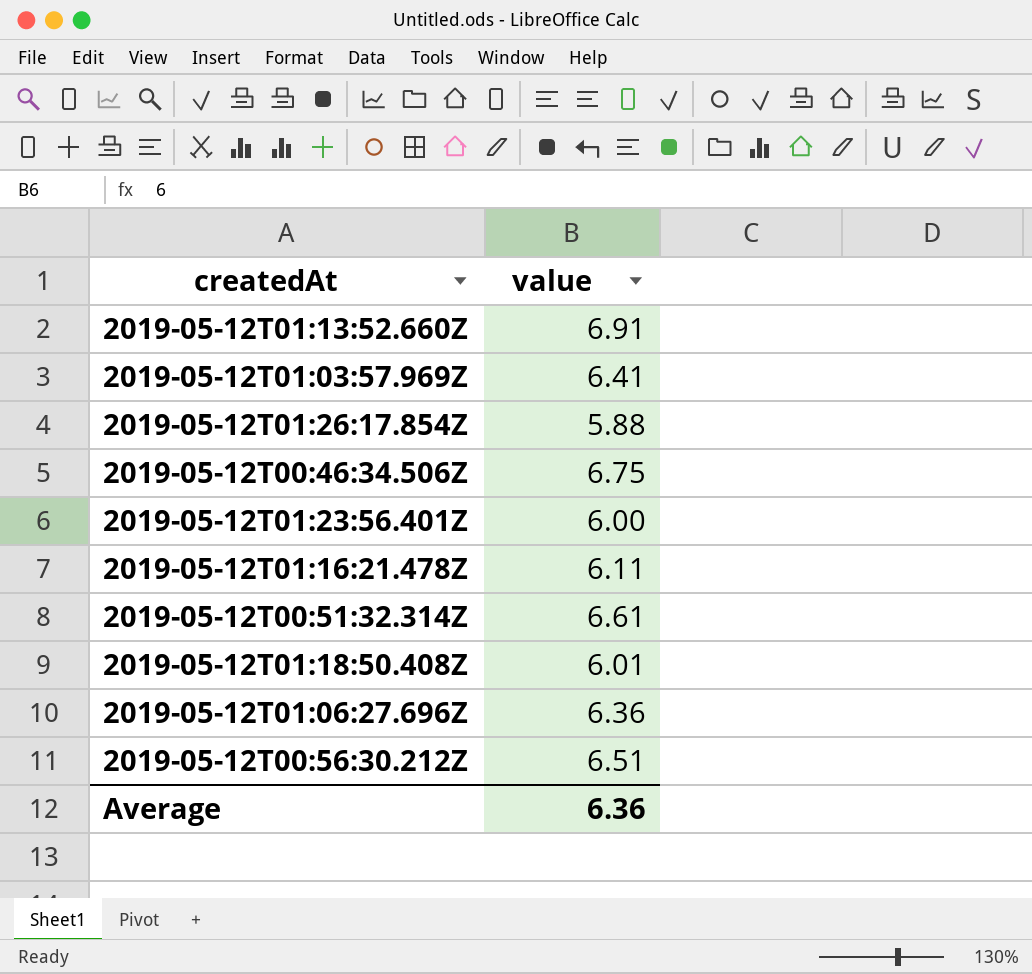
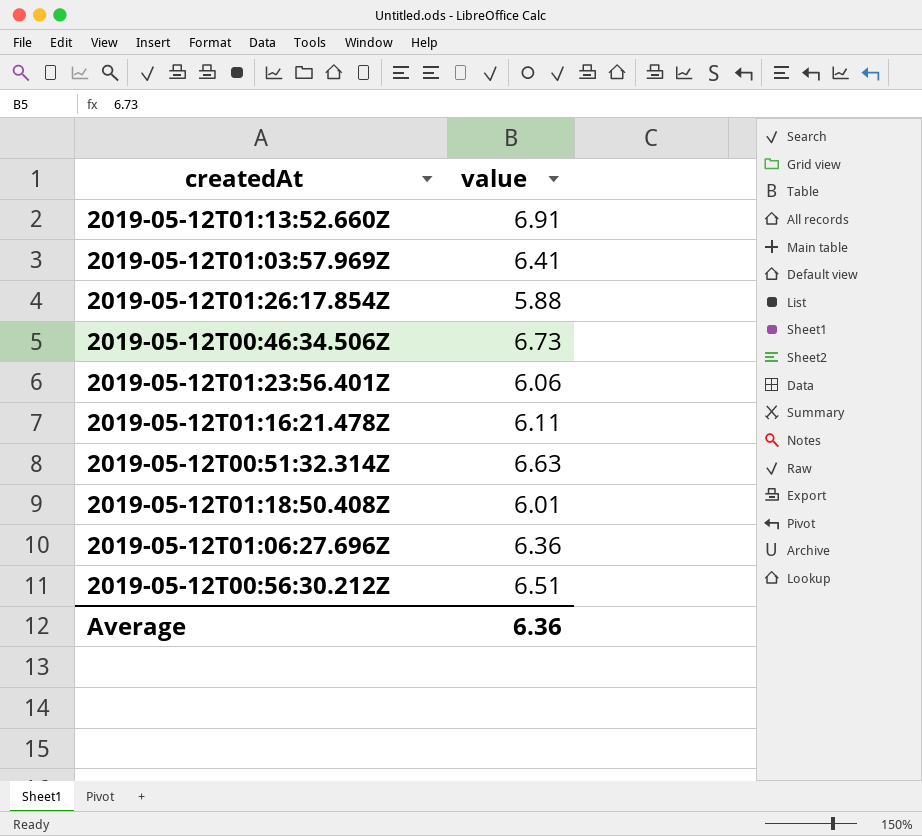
2019-05-12T00:46:34.506Z | value: 6.75 -> 6.73
2019-05-12T01:23:56.401Z | value: 6.00 -> 6.06
2019-05-12T00:51:32.314Z | value: 6.61 -> 6.63

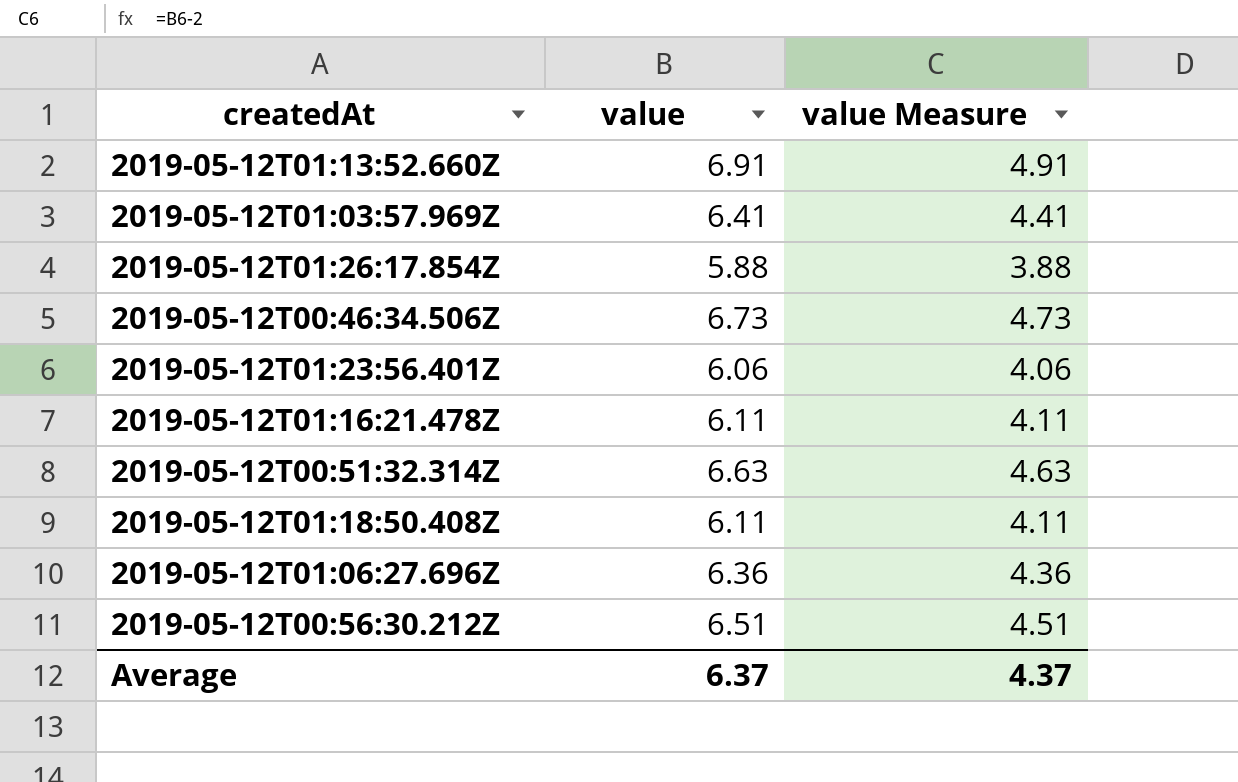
column value Measure | formula: none -> [value] - 2
2019-05-12T01:18:50.408Z | value: 6.01 -> 6.11
Average | value: 6.36 -> 6.37

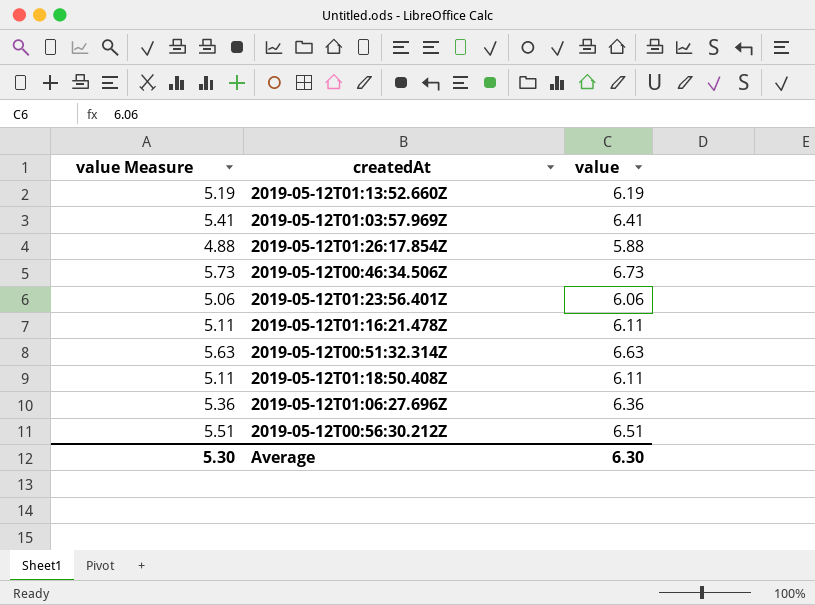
column value Measure | formula: [value] - 2 -> [value] - 1
column value Measure | position: 3 -> 1
2019-05-12T01:13:52.660Z | value: 6.91 -> 6.19
Average | value Measure: 4.37 -> 5.30
Average | value: 6.37 -> 6.30

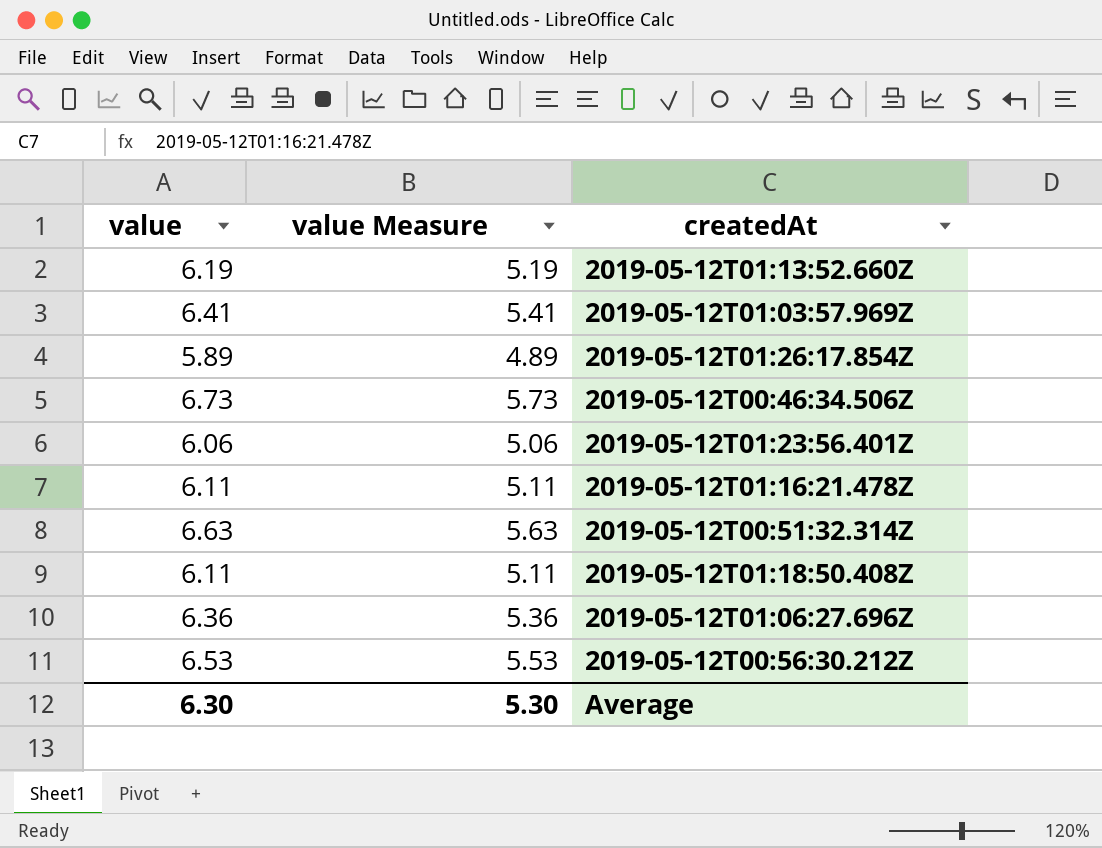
column value | position: 3 -> 1
2019-05-12T01:26:17.854Z | value: 5.88 -> 5.89
2019-05-12T01:26:17.854Z | value Measure: 4.88 -> 4.89
2019-05-12T00:56:30.212Z | value: 6.51 -> 6.53
2019-05-12T00:56:30.212Z | value Measure: 5.51 -> 5.53

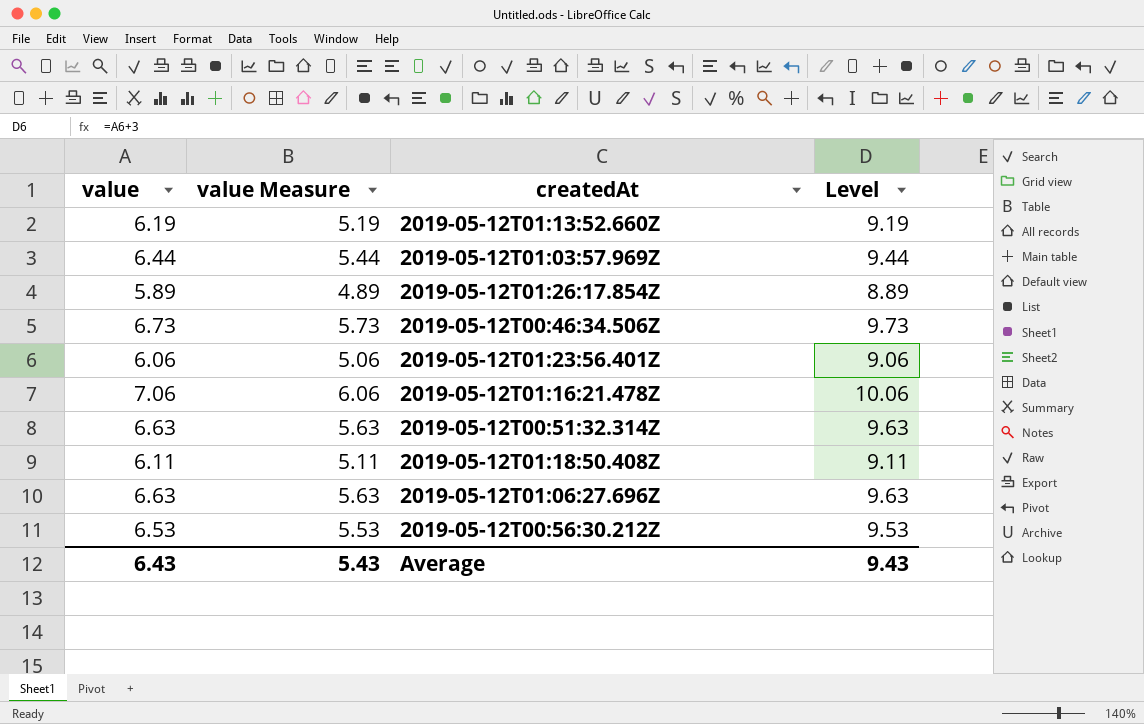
column Level | formula: none -> [value] + 3
2019-05-12T01:03:57.969Z | value: 6.41 -> 6.44
2019-05-12T01:03:57.969Z | value Measure: 5.41 -> 5.44
2019-05-12T01:16:21.478Z | value: 6.11 -> 7.06
2019-05-12T01:16:21.478Z | value Measure: 5.11 -> 6.06
2019-05-12T01:06:27.696Z | value: 6.36 -> 6.63
2019-05-12T01:06:27.696Z | value Measure: 5.36 -> 5.63
Average | value: 6.30 -> 6.43
Average | value Measure: 5.30 -> 5.43

